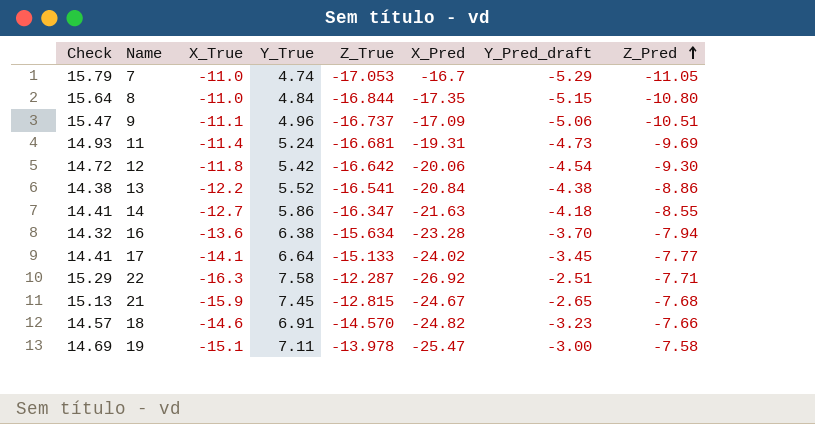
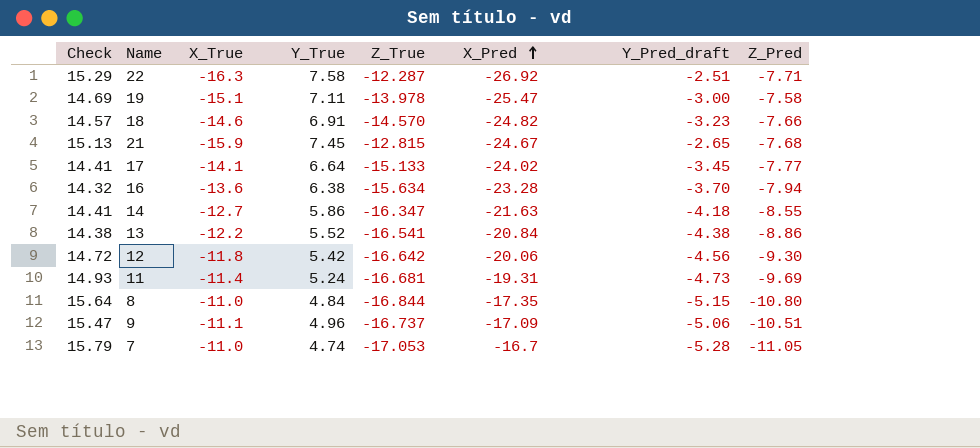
row order: Z_Pred ascending -> X_Pred ascending
12 | Y_Pred_draft: -4.54 -> -4.56
7 | Y_Pred_draft: -5.29 -> -5.28

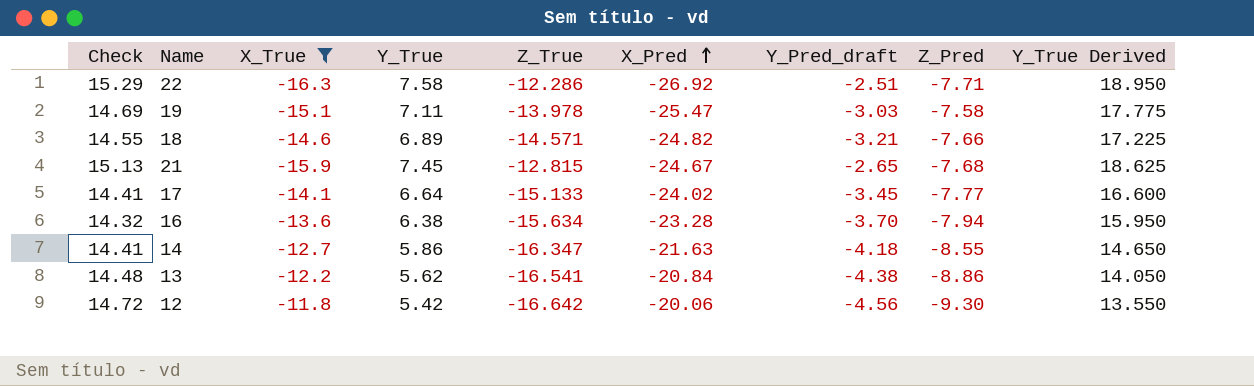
filter: none -> X_True <= -11.8
column Y_True Derived | formula: none -> [Y_True] * 2.5
22 | Z_True: -12.287 -> -12.286
19 | Y_Pred_draft: -3.00 -> -3.03
18 | Check: 14.57 -> 14.55
18 | Y_True: 6.91 -> 6.89
18 | Z_True: -14.570 -> -14.571
18 | Y_Pred_draft: -3.23 -> -3.21
13 | Check: 14.38 -> 14.48
13 | Y_True: 5.52 -> 5.62

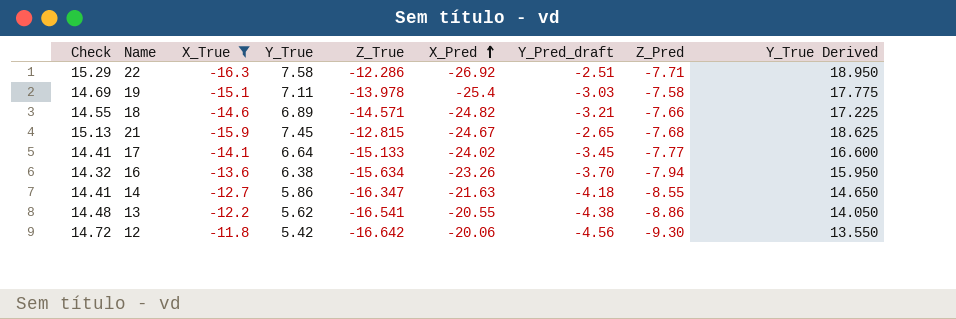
19 | X_Pred: -25.47 -> -25.4
16 | X_Pred: -23.28 -> -23.26
13 | X_Pred: -20.84 -> -20.55

